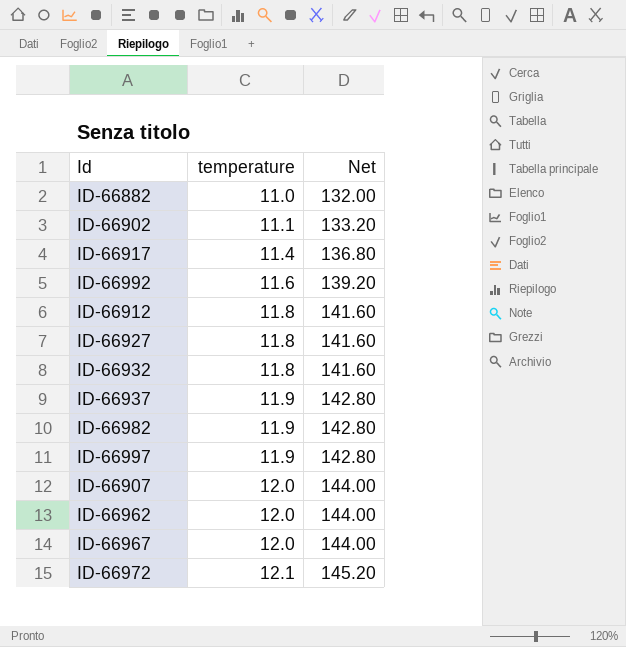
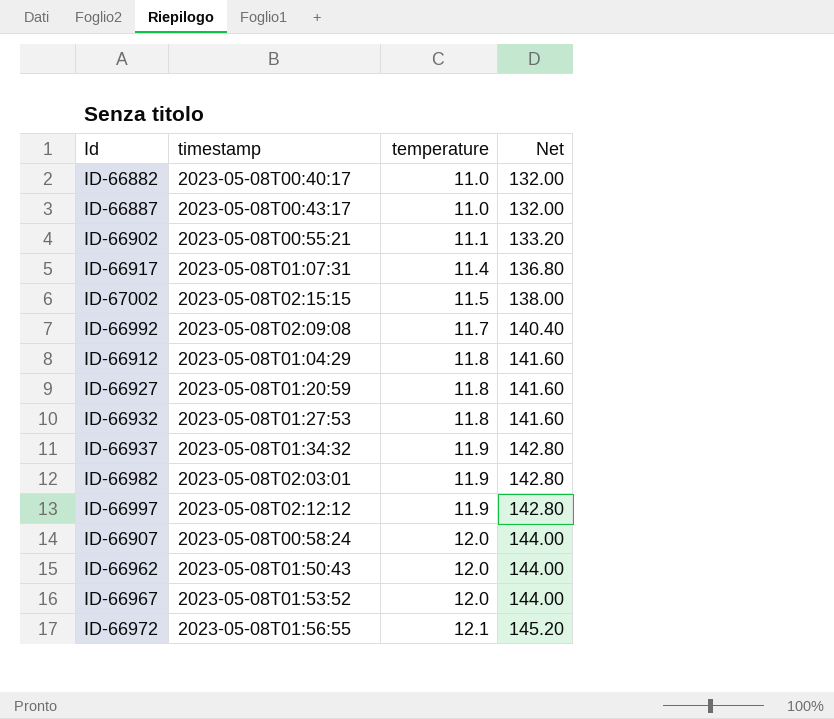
column timestamp | position: none -> 2
row ID-66887: none -> 2023-05-08T00:43:17 | 11.0 | 132.00
row ID-67002: none -> 2023-05-08T02:15:15 | 11.5 | 138.00
ID-66992 | temperature: 11.6 -> 11.7
ID-66992 | Net: 139.20 -> 140.40

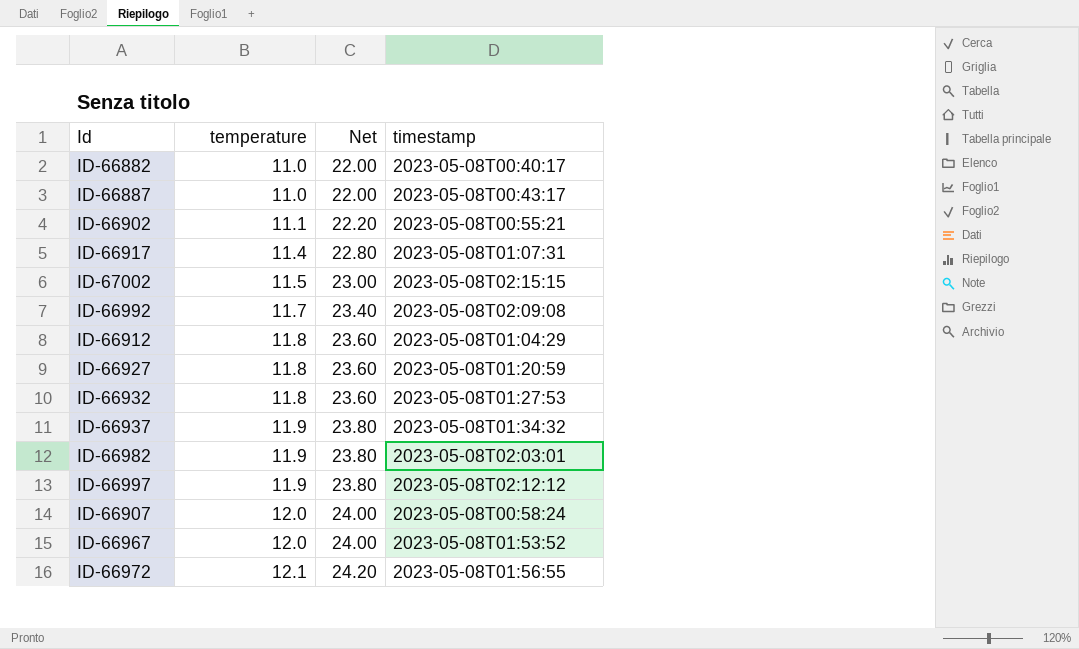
column Net | formula: [temperature] * 12 -> [temperature] * 2
column timestamp | position: 2 -> 4
row ID-66962: 2023-05-08T01:50:43 | 12.0 | 144.00 -> none

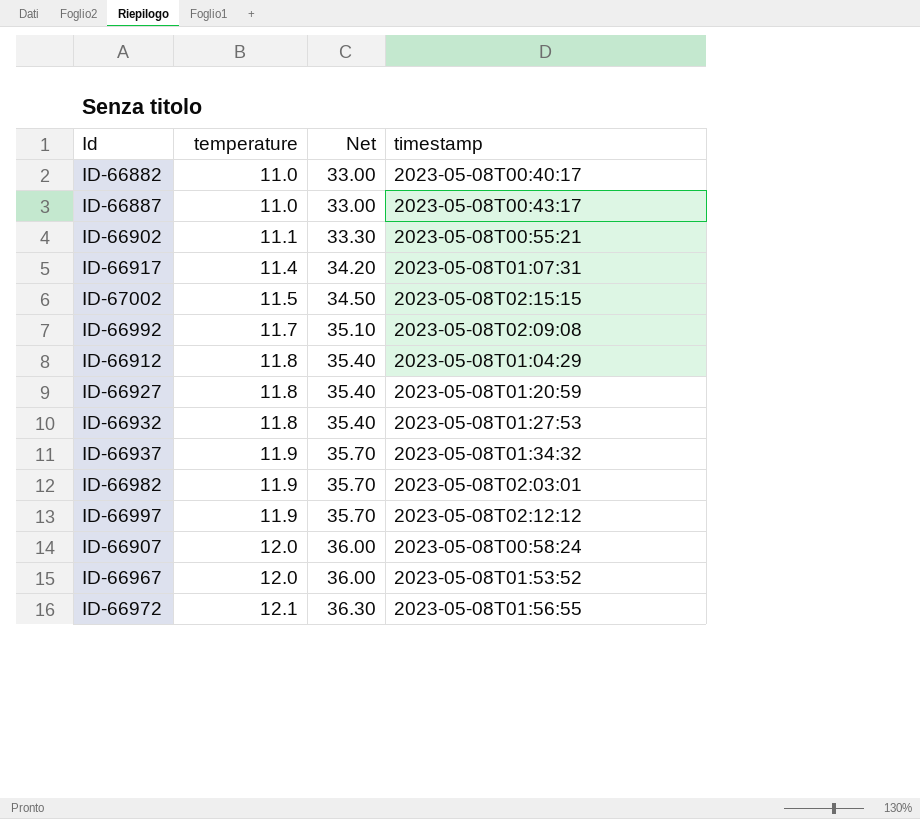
column Net | formula: [temperature] * 2 -> [temperature] * 3

